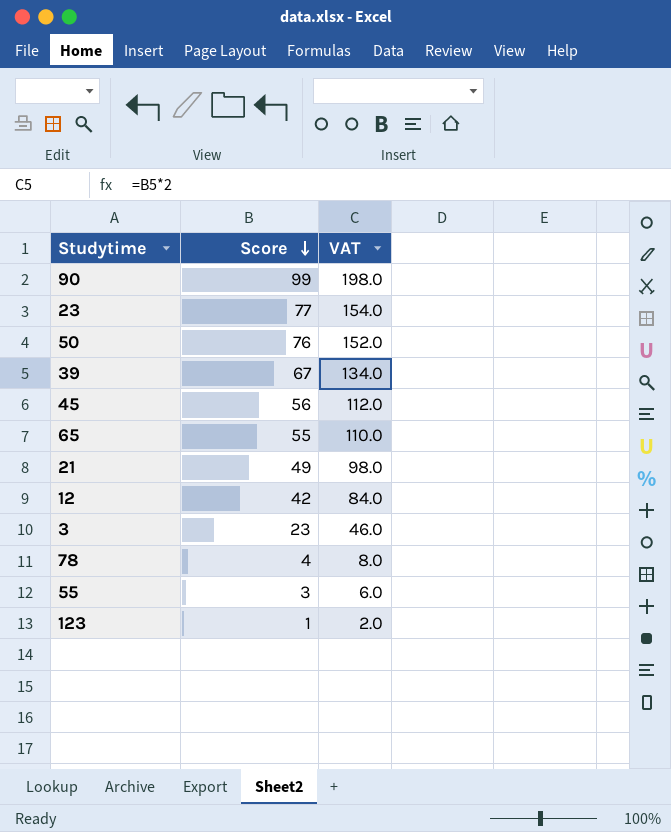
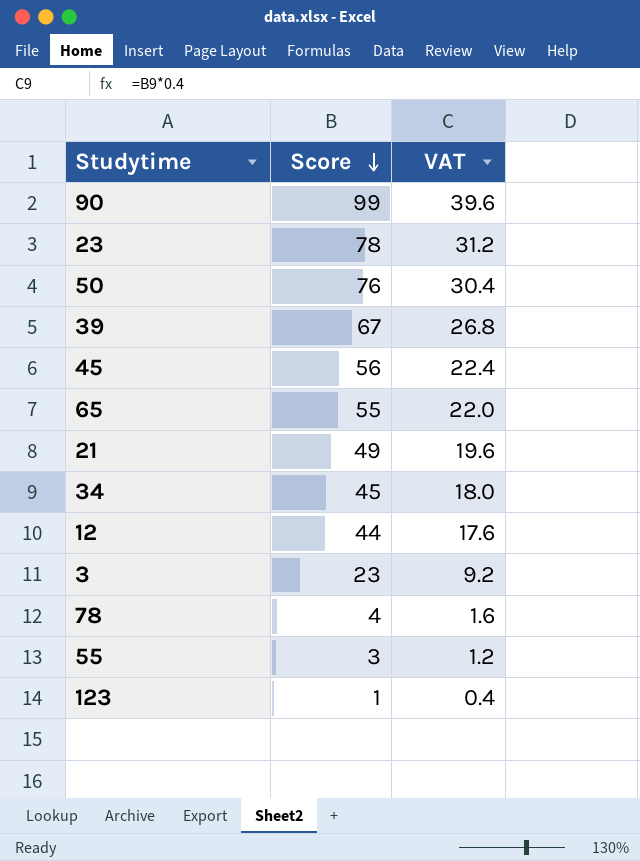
column VAT | formula: [Score] * 2 -> [Score] * 0.4
23 | Score: 77 -> 78
row 34: none -> 45 | 18.0
12 | Score: 42 -> 44

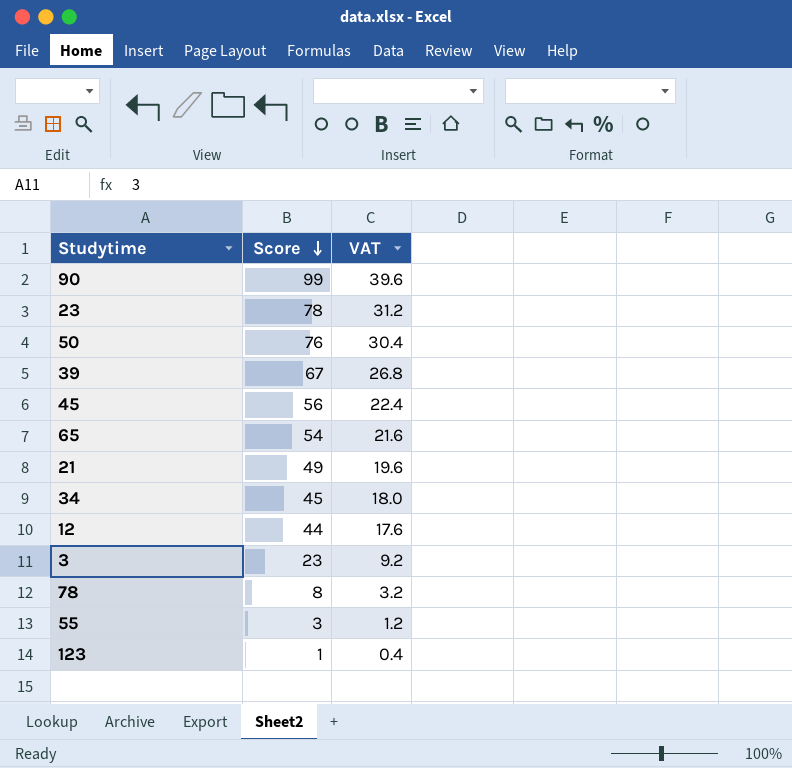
65 | Score: 55 -> 54
65 | VAT: 22.0 -> 21.6
78 | Score: 4 -> 8
78 | VAT: 1.6 -> 3.2

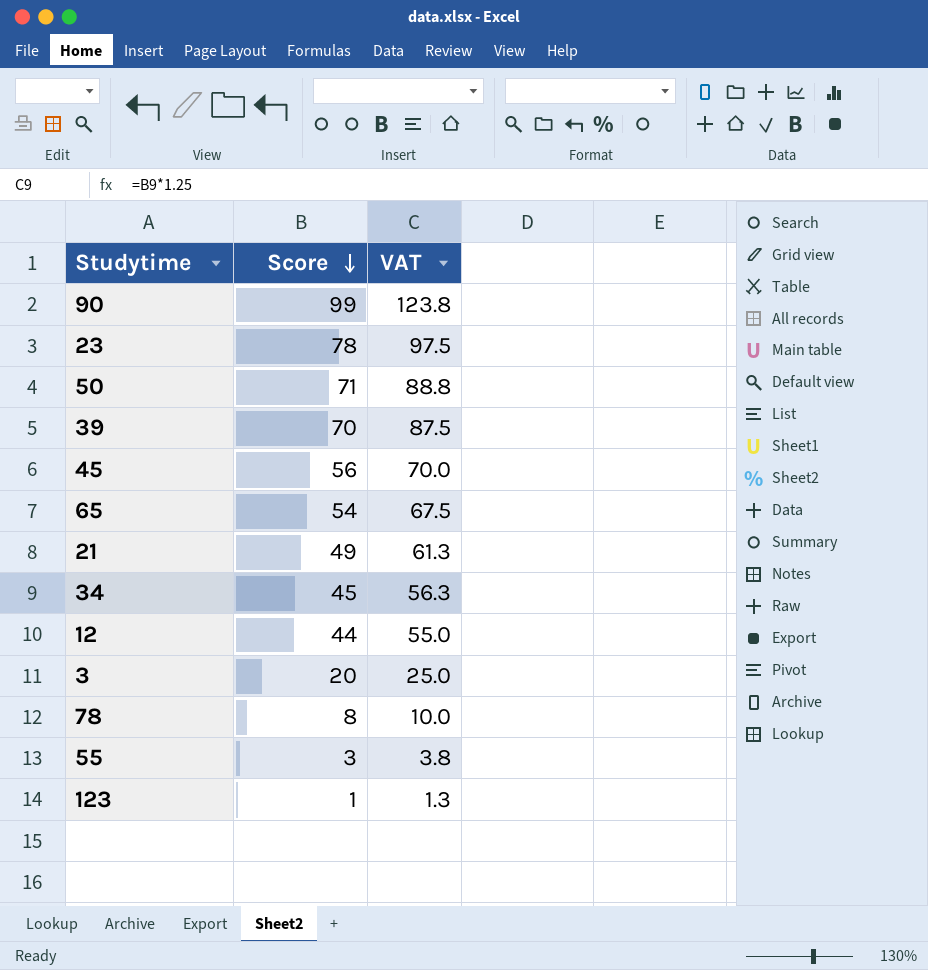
column VAT | formula: [Score] * 0.4 -> [Score] * 1.25
50 | Score: 76 -> 71
39 | Score: 67 -> 70
3 | Score: 23 -> 20

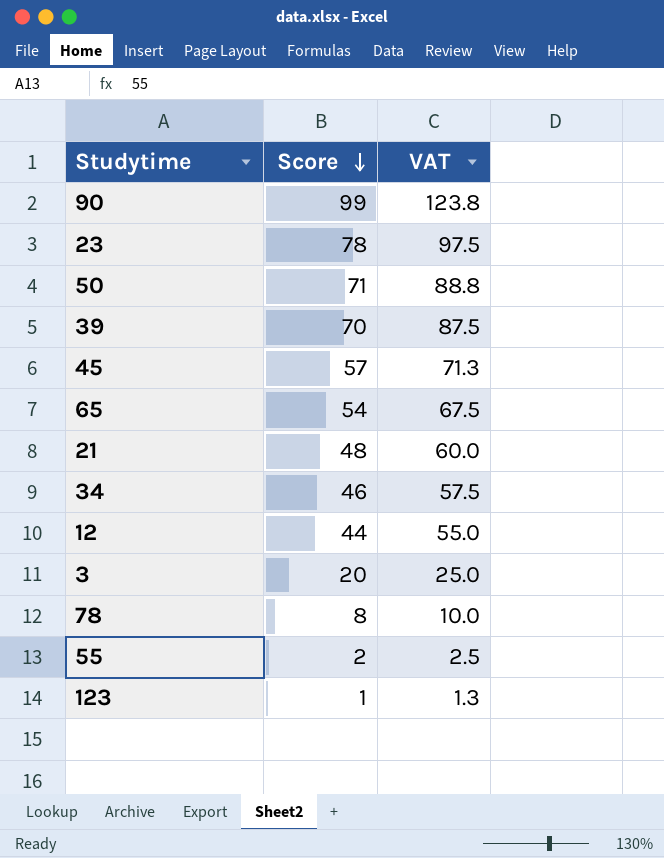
45 | Score: 56 -> 57
45 | VAT: 70.0 -> 71.3
21 | Score: 49 -> 48
21 | VAT: 61.3 -> 60.0
34 | Score: 45 -> 46
34 | VAT: 56.3 -> 57.5
55 | Score: 3 -> 2
55 | VAT: 3.8 -> 2.5

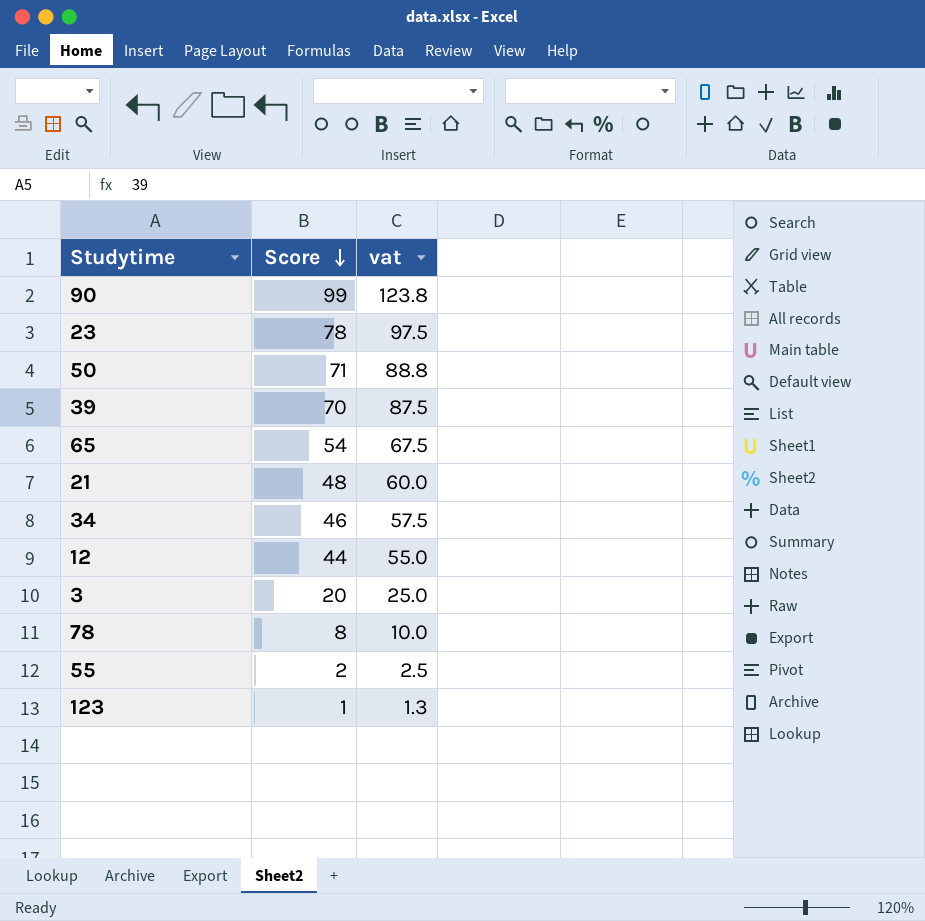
column name: VAT -> vat
row 45: 57 | 71.3 -> none

